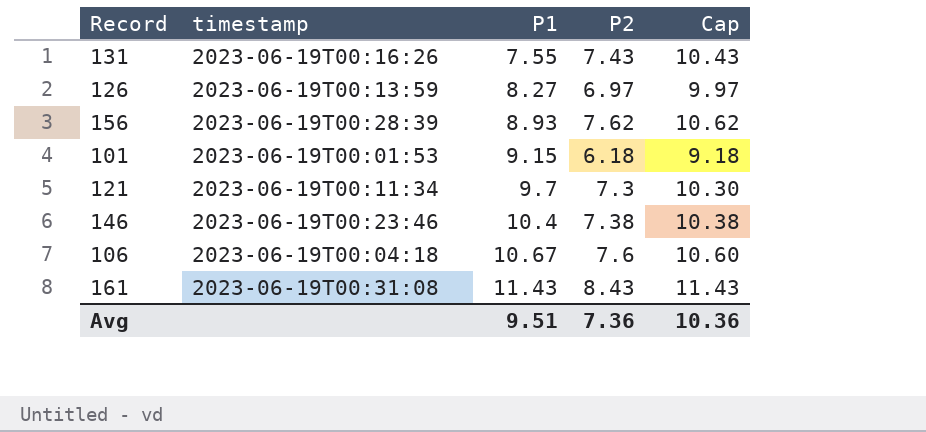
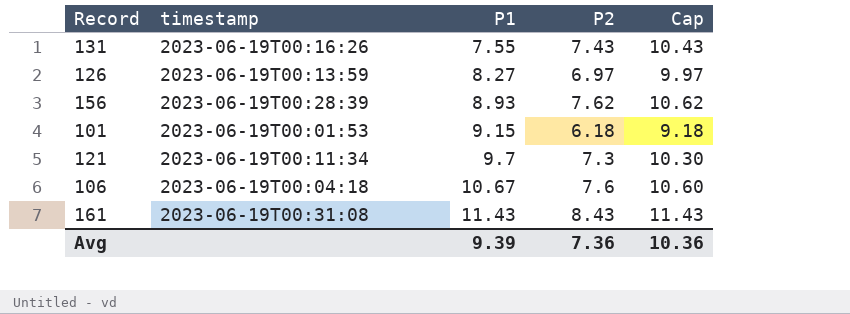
row 146: 2023-06-19T00:23:46 | 10.4 | 7.38 | 10.38 -> none
Avg | P1: 9.51 -> 9.39

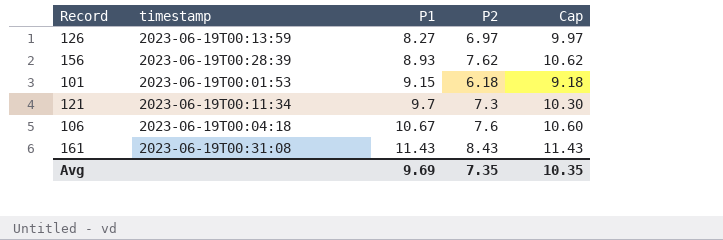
row 131: 2023-06-19T00:16:26 | 7.55 | 7.43 | 10.43 -> none
Avg | P1: 9.39 -> 9.69
Avg | P2: 7.36 -> 7.35
Avg | Cap: 10.36 -> 10.35

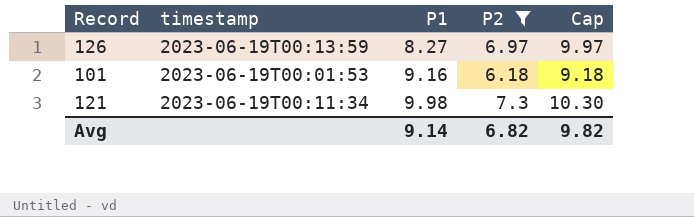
filter: none -> P2 <= 7.3
101 | P1: 9.15 -> 9.16
121 | P1: 9.7 -> 9.98
Avg | P1: 9.69 -> 9.14
Avg | P2: 7.35 -> 6.82
Avg | Cap: 10.35 -> 9.82

